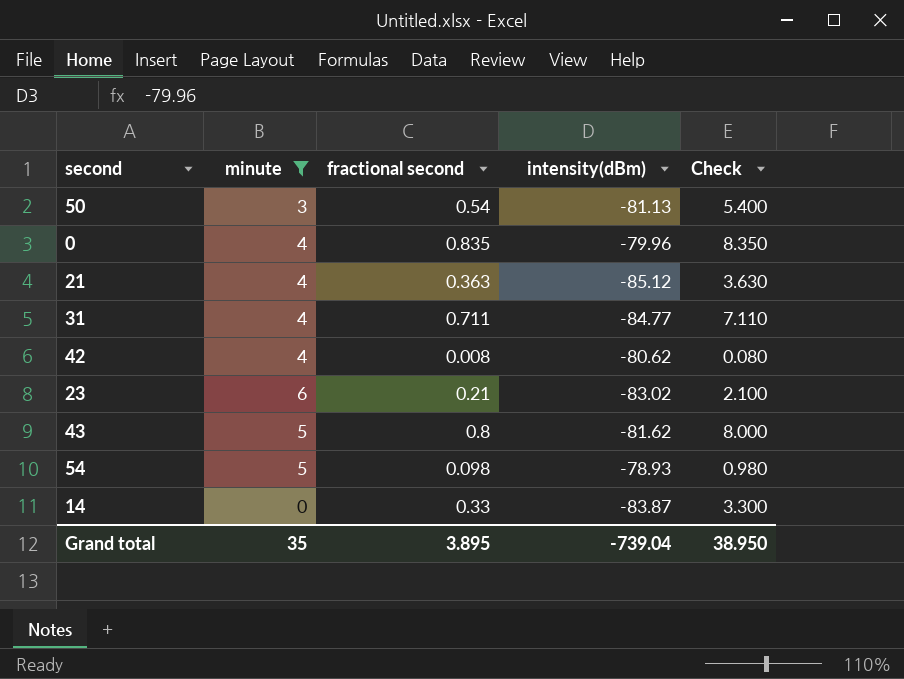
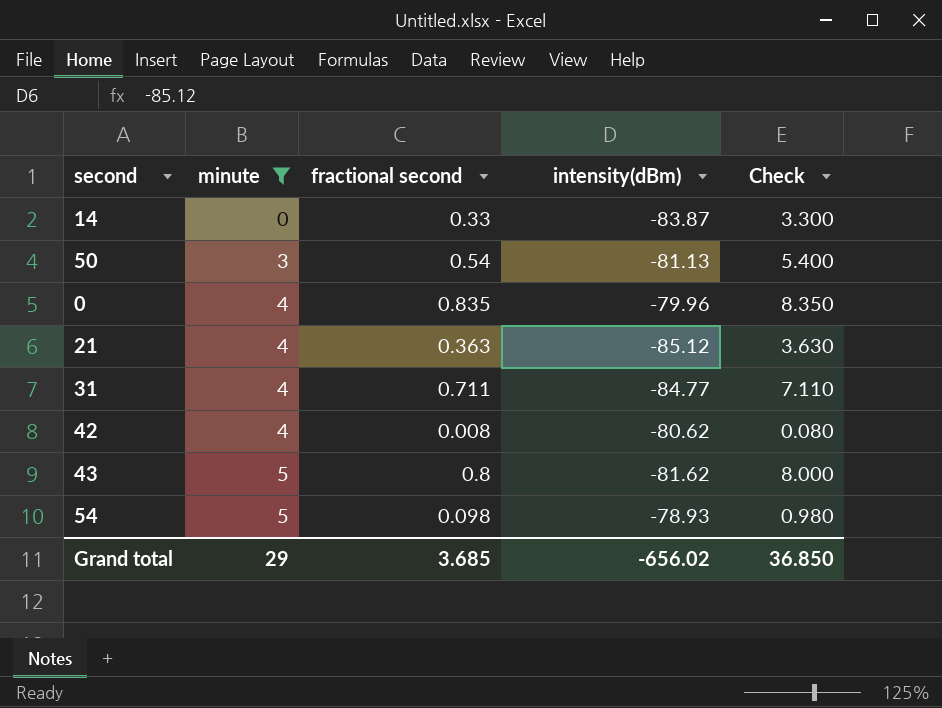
row order: none -> minute ascending
row 23: 6 | 0.21 | -83.02 | 2.100 -> none
Grand total | minute: 35 -> 29
Grand total | fractional second: 3.895 -> 3.685
Grand total | intensity(dBm): -739.04 -> -656.02
Grand total | Check: 38.950 -> 36.850

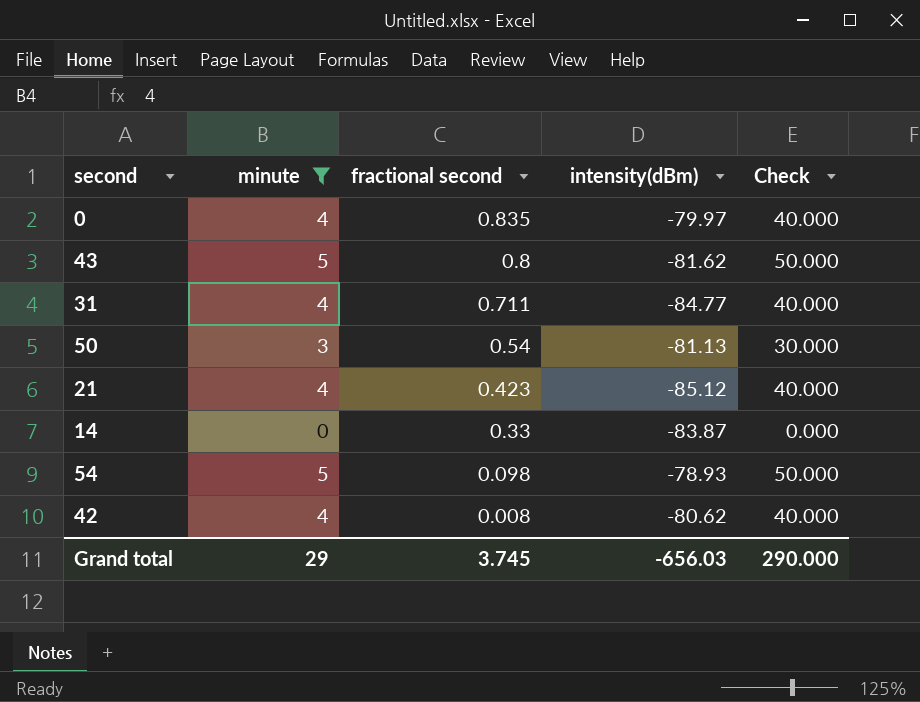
row order: minute ascending -> fractional second descending
column Check | formula: [fractional second] * 10 -> [minute] * 10
0 | intensity(dBm): -79.96 -> -79.97
21 | fractional second: 0.363 -> 0.423
Grand total | fractional second: 3.685 -> 3.745
Grand total | intensity(dBm): -656.02 -> -656.03
Grand total | Check: 36.850 -> 290.000

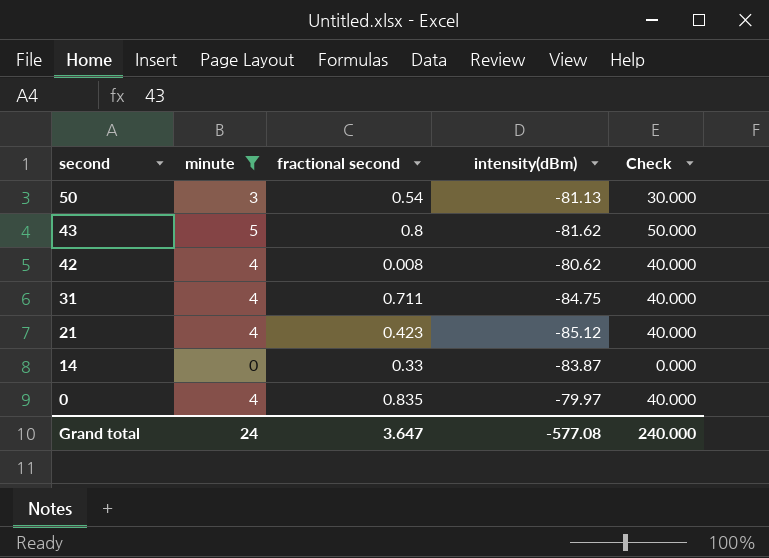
row order: fractional second descending -> second descending
row 54: 5 | 0.098 | -78.93 | 50.000 -> none
31 | intensity(dBm): -84.77 -> -84.75
Grand total | minute: 29 -> 24
Grand total | fractional second: 3.745 -> 3.647
Grand total | intensity(dBm): -656.03 -> -577.08
Grand total | Check: 290.000 -> 240.000

